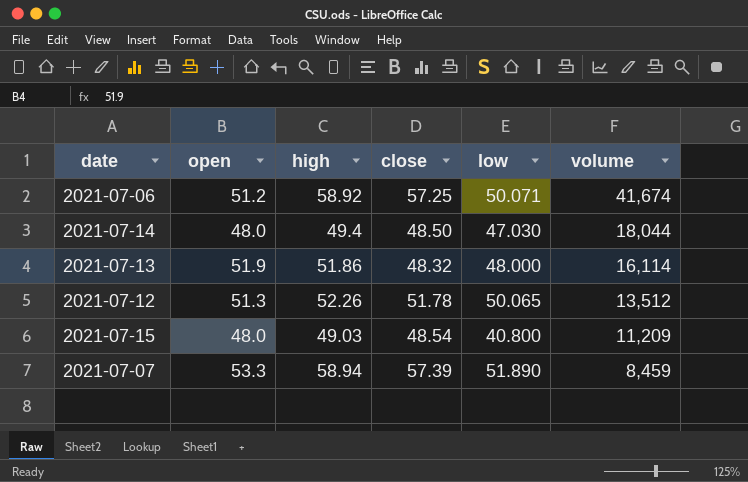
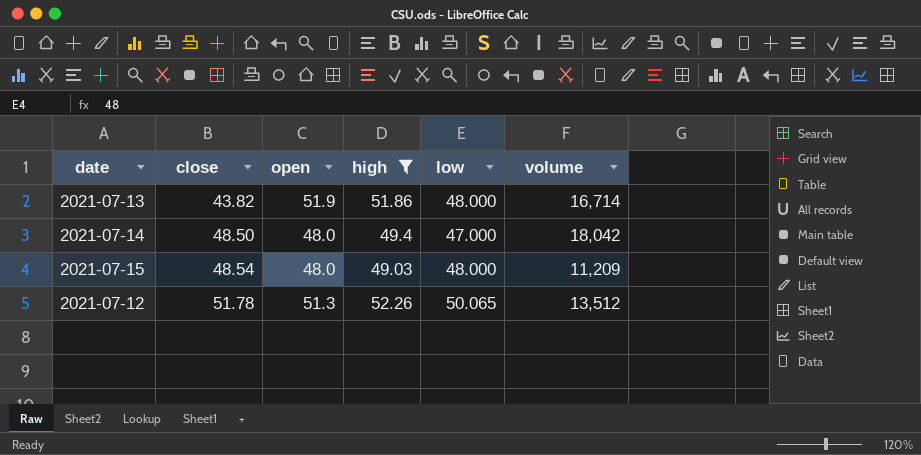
filter: none -> high <= 52.26
row order: volume descending -> close ascending
column close | position: 4 -> 2
2021-07-13 | close: 48.32 -> 43.82
2021-07-13 | volume: 16,114 -> 16,714
2021-07-14 | low: 47.030 -> 47.000
2021-07-14 | volume: 18,044 -> 18,042
2021-07-15 | low: 40.800 -> 48.000

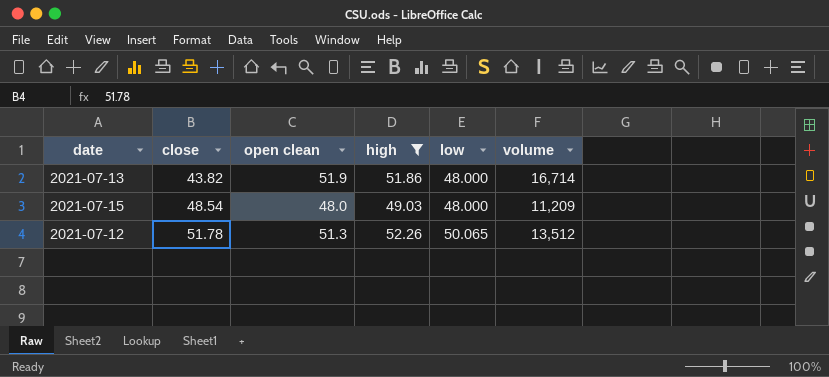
column name: open -> open clean
row 2021-07-14: 48.50 | 48.0 | 49.4 | 47.000 | 18,042 -> none

